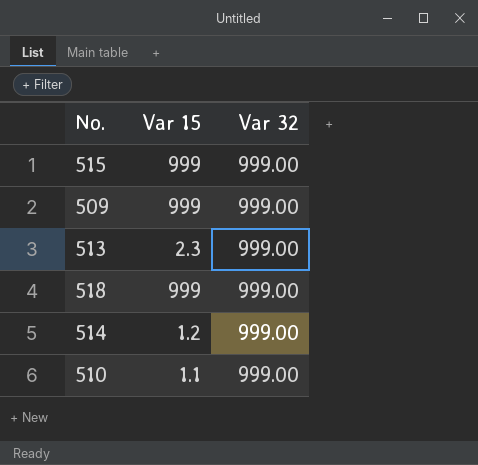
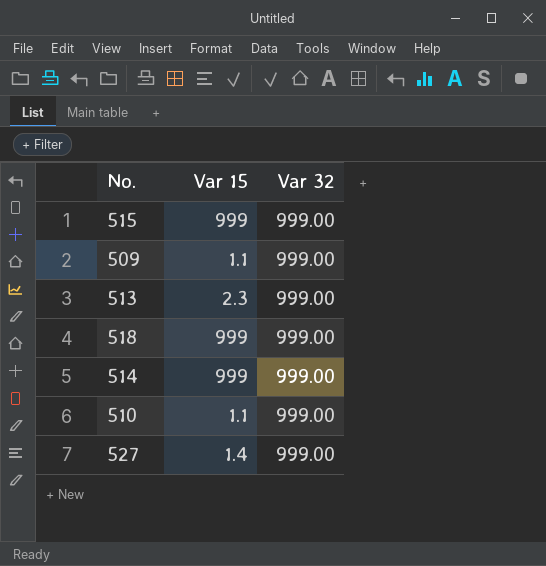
509 | Var 15: 999 -> 1.1
514 | Var 15: 1.2 -> 999
row 527: none -> 1.4 | 999.00

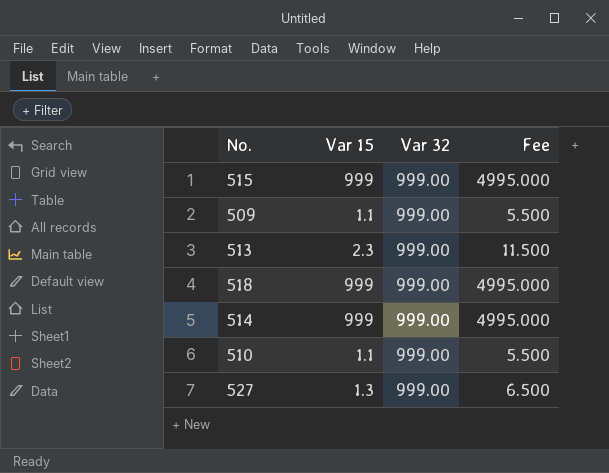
column Fee | formula: none -> [Var 15] * 5
527 | Var 15: 1.4 -> 1.3

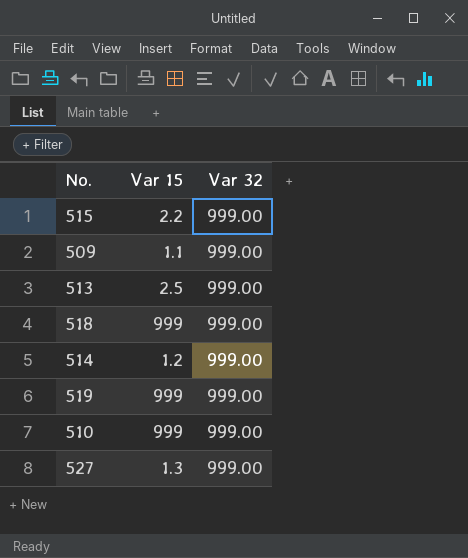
column Fee | formula: [Var 15] * 5 -> none
515 | Var 15: 999 -> 2.2
513 | Var 15: 2.3 -> 2.5
514 | Var 15: 999 -> 1.2
row 519: none -> 999 | 999.00
510 | Var 15: 1.1 -> 999

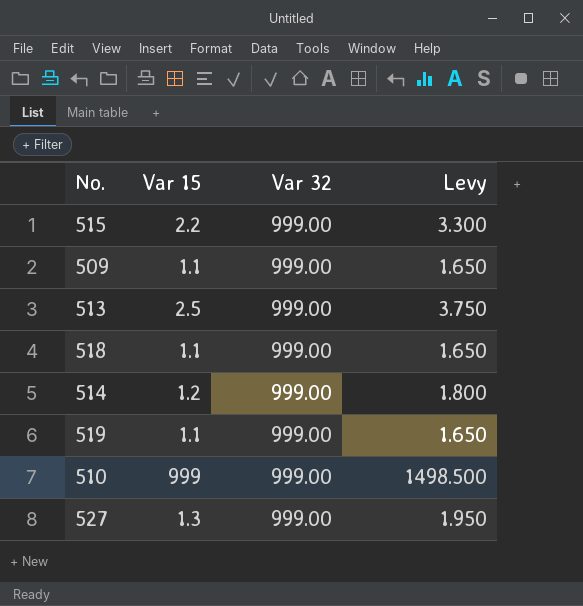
column Levy | formula: none -> [Var 15] * 1.5
518 | Var 15: 999 -> 1.1
519 | Var 15: 999 -> 1.1

